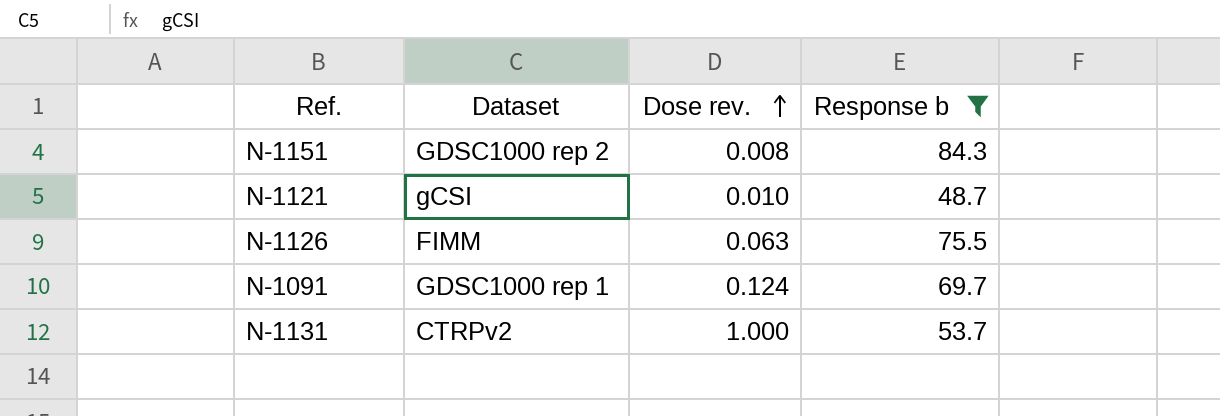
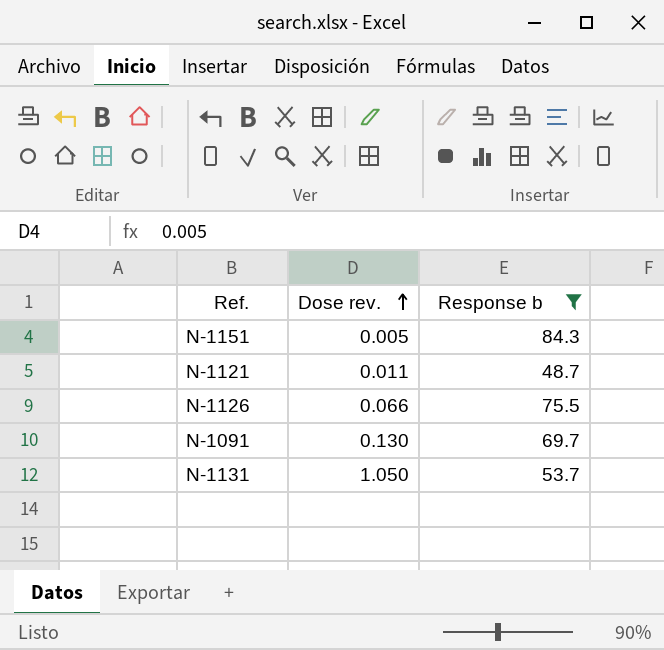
column Dataset | position: 2 -> none
N-1151 | Dose rev.: 0.008 -> 0.005
N-1121 | Dose rev.: 0.010 -> 0.011
N-1126 | Dose rev.: 0.063 -> 0.066
N-1091 | Dose rev.: 0.124 -> 0.130
N-1131 | Dose rev.: 1.000 -> 1.050

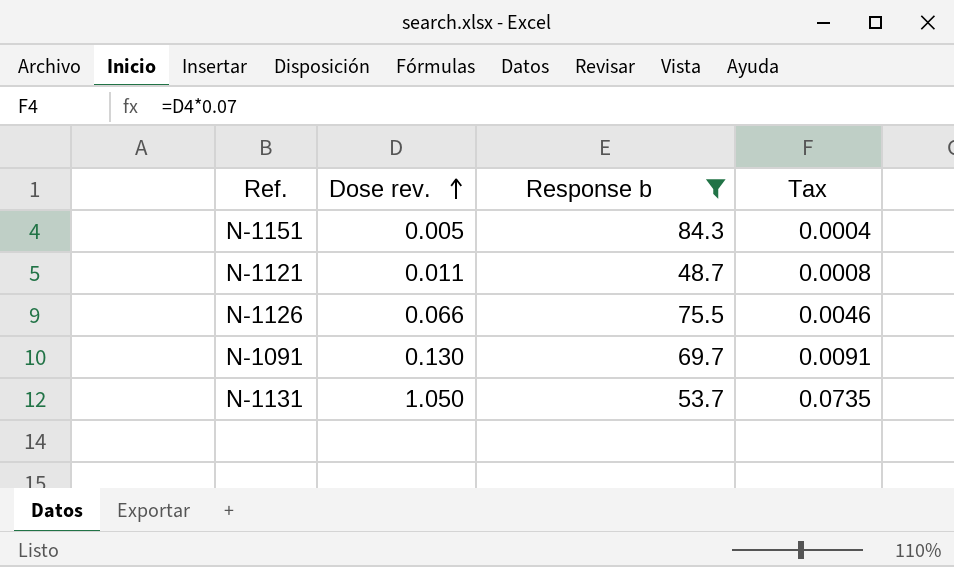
column Tax | formula: none -> [Dose rev.] * 0.07

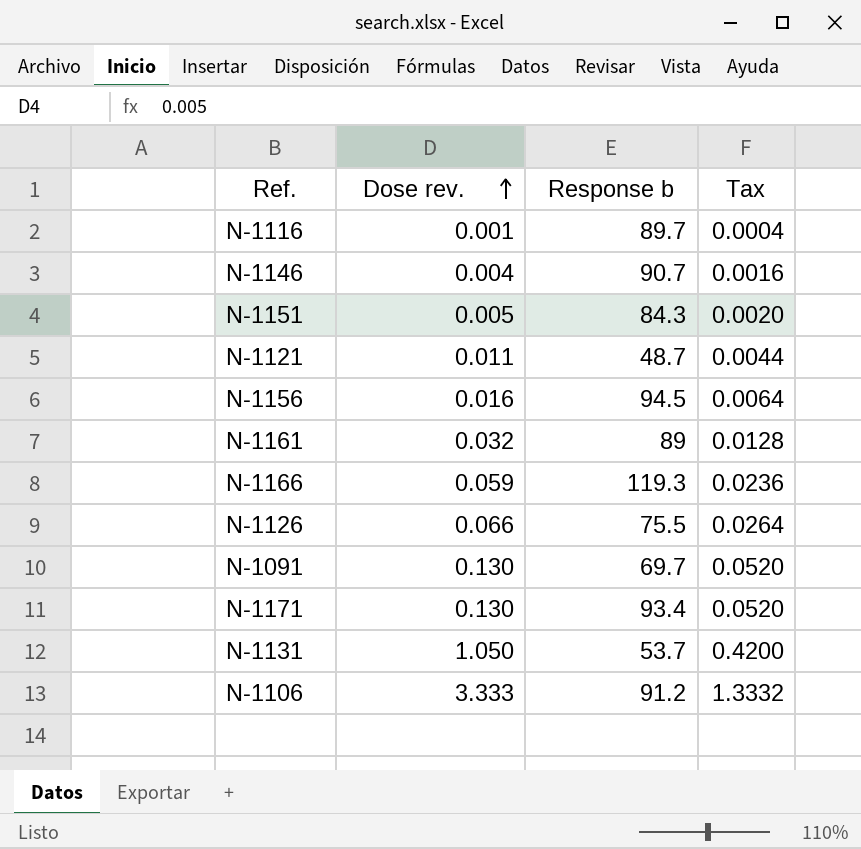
filter: Response b <= 84.3 -> none
column Tax | formula: [Dose rev.] * 0.07 -> [Dose rev.] * 0.4

